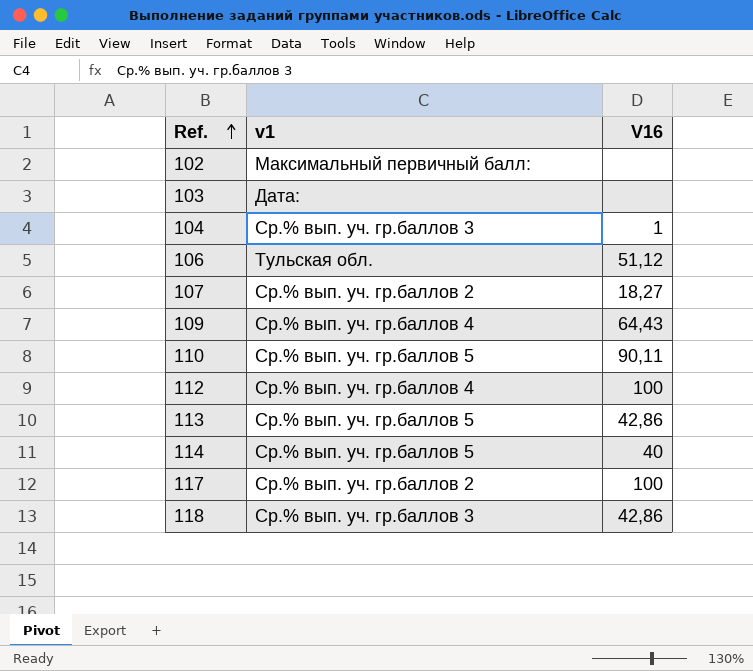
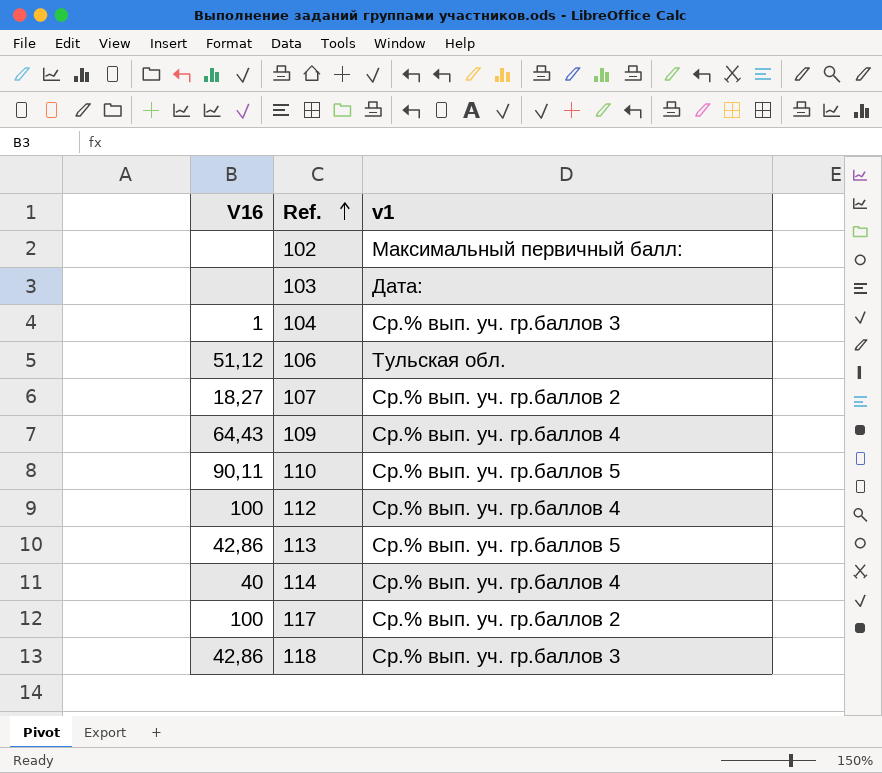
column V16 | position: 3 -> 1
114 | v1: Ср.% вып. уч. гр.баллов 5 -> Ср.% вып. уч. гр.баллов 4

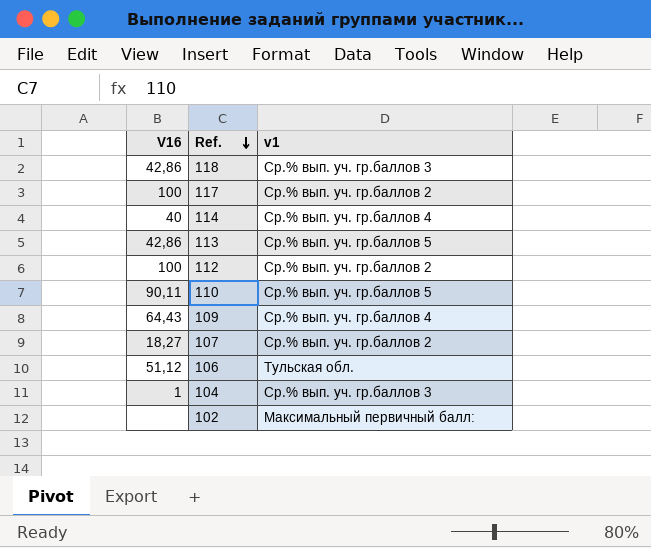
row order: Ref. ascending -> Ref. descending
row 103: none | Дата: -> none
112 | v1: Ср.% вып. уч. гр.баллов 4 -> Ср.% вып. уч. гр.баллов 2

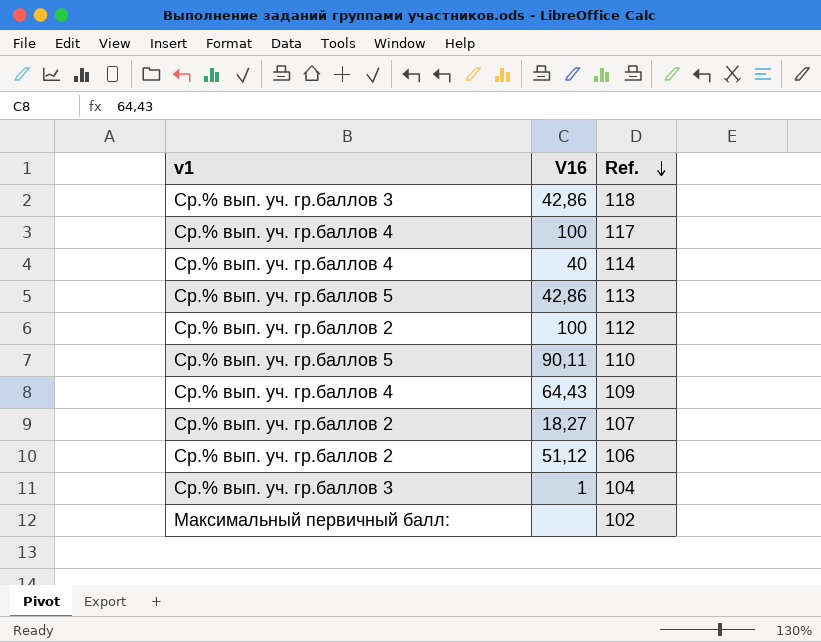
column v1 | position: 3 -> 1
117 | v1: Ср.% вып. уч. гр.баллов 2 -> Ср.% вып. уч. гр.баллов 4
106 | v1: Тульская обл. -> Ср.% вып. уч. гр.баллов 2

